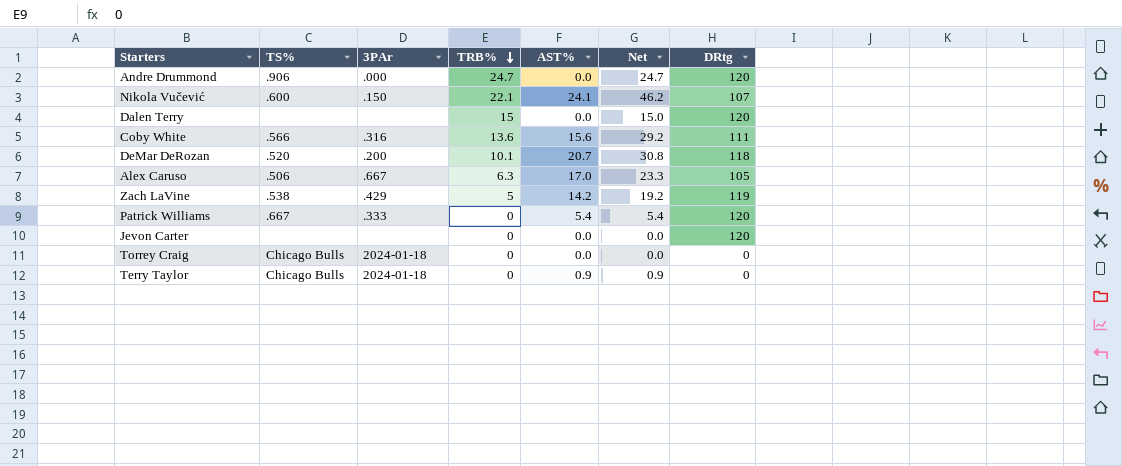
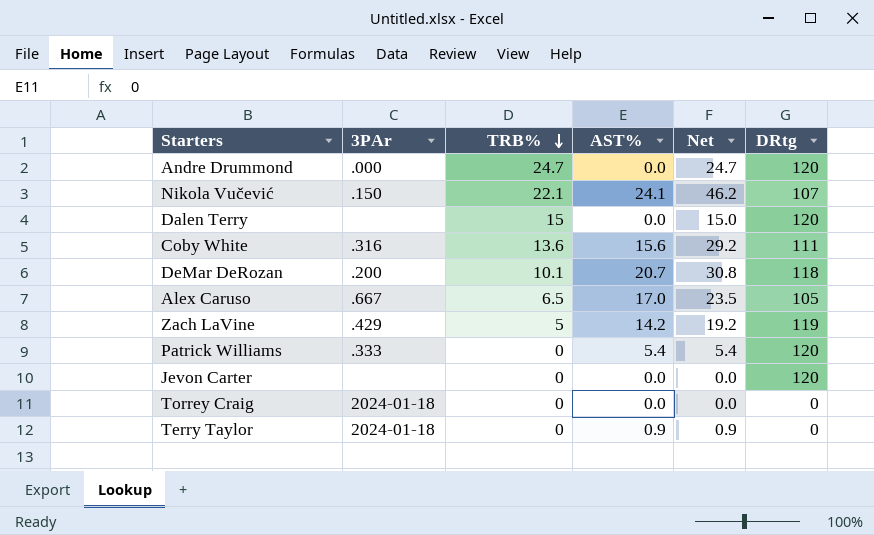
column TS% | position: 2 -> none
Alex Caruso | TRB%: 6.3 -> 6.5
Alex Caruso | Net: 23.3 -> 23.5

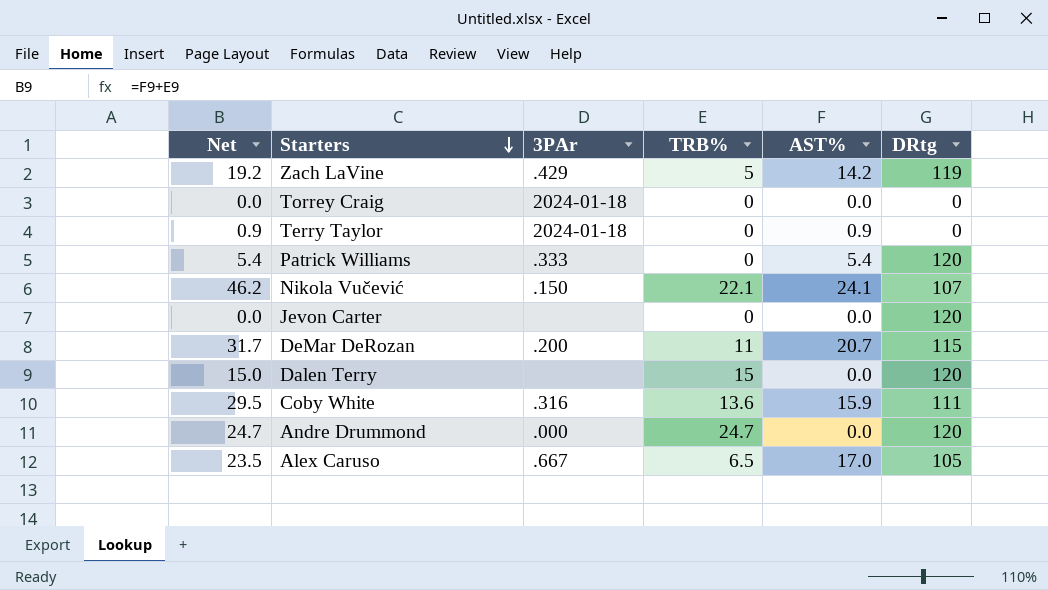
row order: TRB% descending -> Starters descending
column Net | position: 5 -> 1
DeMar DeRozan | Net: 30.8 -> 31.7
DeMar DeRozan | TRB%: 10.1 -> 11
DeMar DeRozan | DRtg: 118 -> 115
Coby White | Net: 29.2 -> 29.5
Coby White | AST%: 15.6 -> 15.9

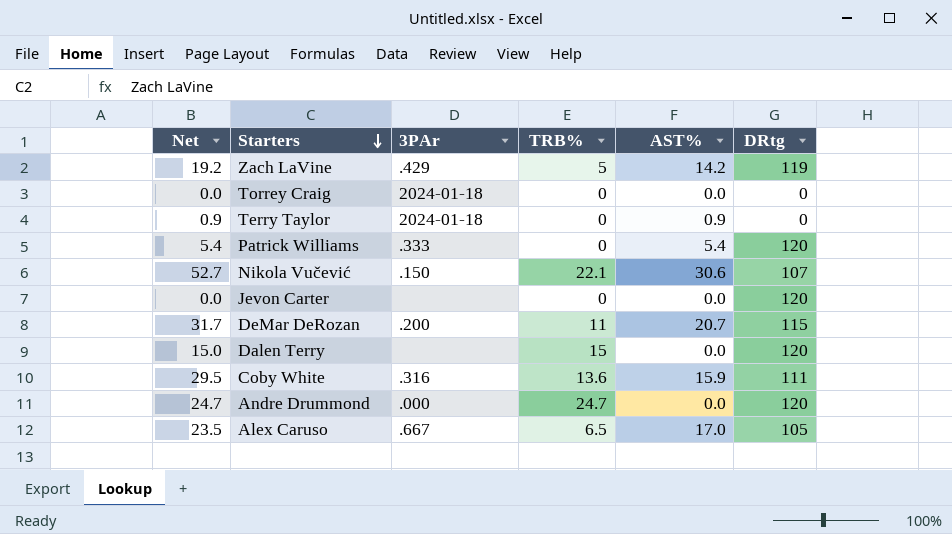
Nikola Vučević | Net: 46.2 -> 52.7
Nikola Vučević | AST%: 24.1 -> 30.6

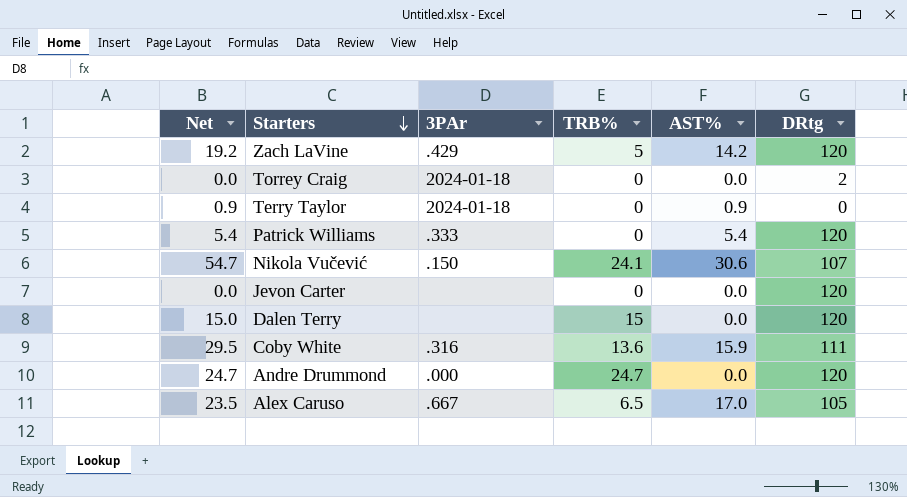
row DeMar DeRozan: 31.7 | .200 | 11 | 20.7 | 115 -> none
Zach LaVine | DRtg: 119 -> 120
Torrey Craig | DRtg: 0 -> 2
Nikola Vučević | Net: 52.7 -> 54.7
Nikola Vučević | TRB%: 22.1 -> 24.1

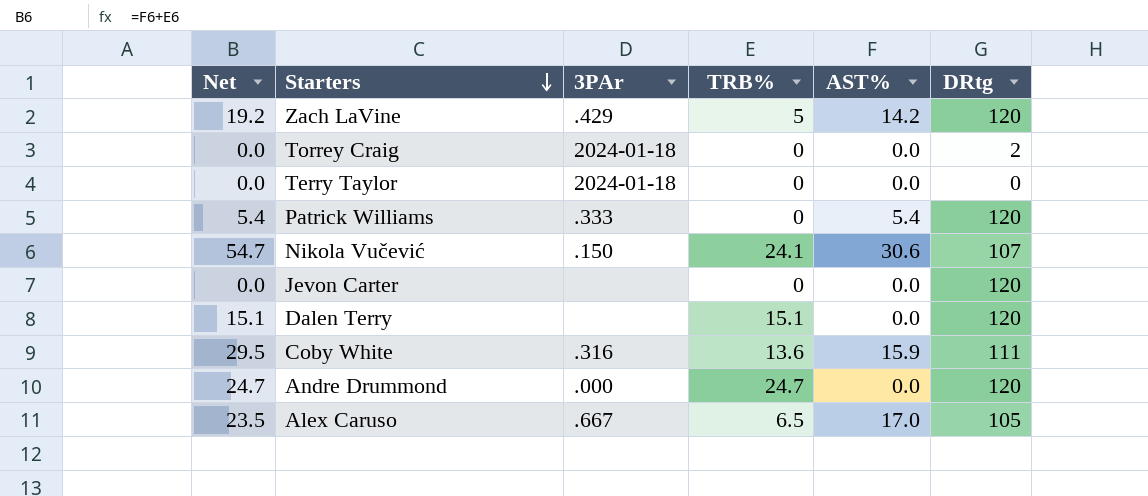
Terry Taylor | Net: 0.9 -> 0.0
Terry Taylor | AST%: 0.9 -> 0.0
Dalen Terry | Net: 15.0 -> 15.1
Dalen Terry | TRB%: 15 -> 15.1

